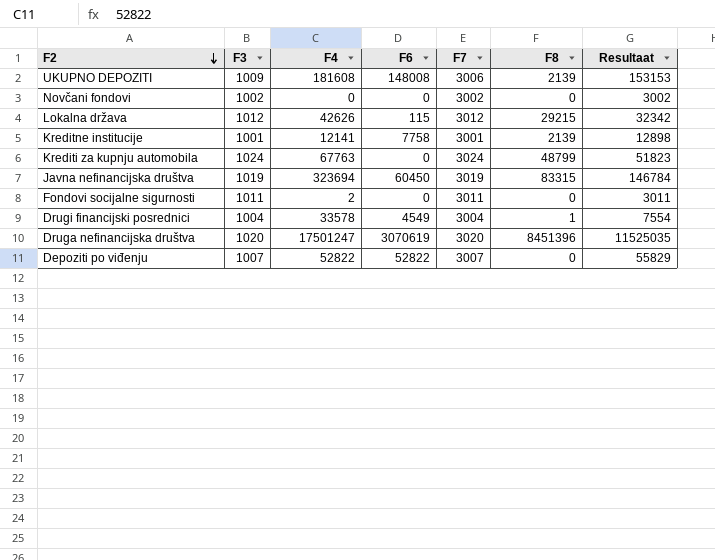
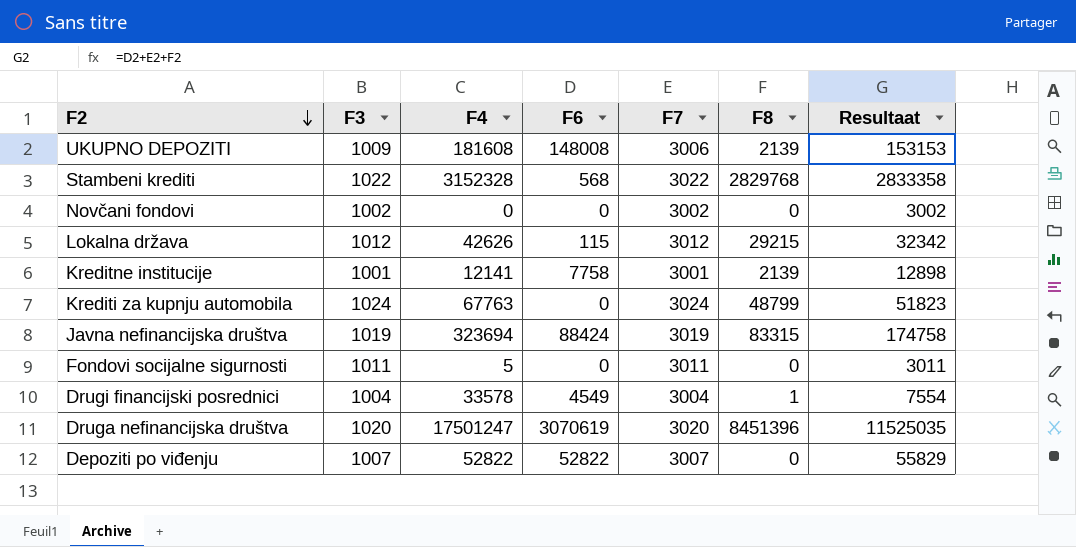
row Stambeni krediti: none -> 1022 | 3152328 | 568 | 3022 | 2829768 | 2833358
Javna nefinancijska društva | F6: 60450 -> 88424
Javna nefinancijska društva | Resultaat: 146784 -> 174758
Fondovi socijalne sigurnosti | F4: 2 -> 5

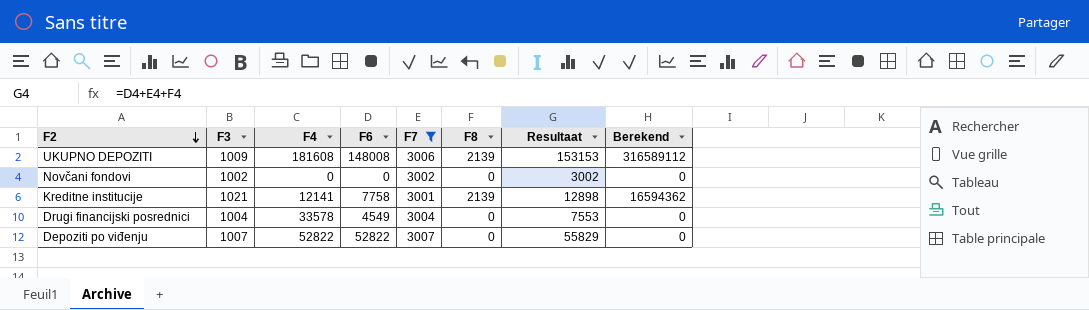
filter: none -> F7 <= 3007
column Berekend | formula: none -> [F6] * [F8]
Kreditne institucije | F3: 1001 -> 1021
Drugi financijski posrednici | F8: 1 -> 0
Drugi financijski posrednici | Resultaat: 7554 -> 7553

